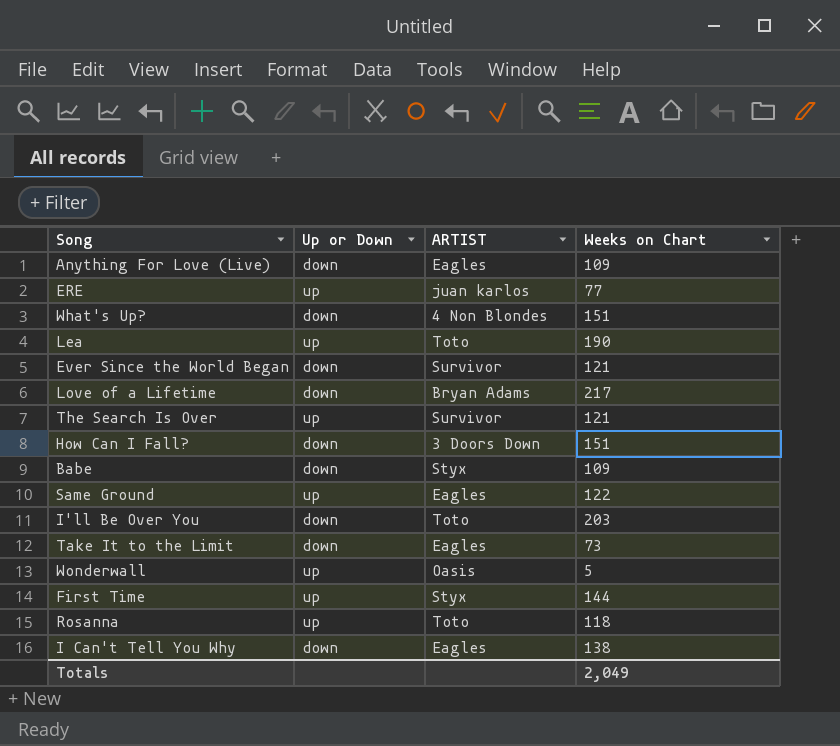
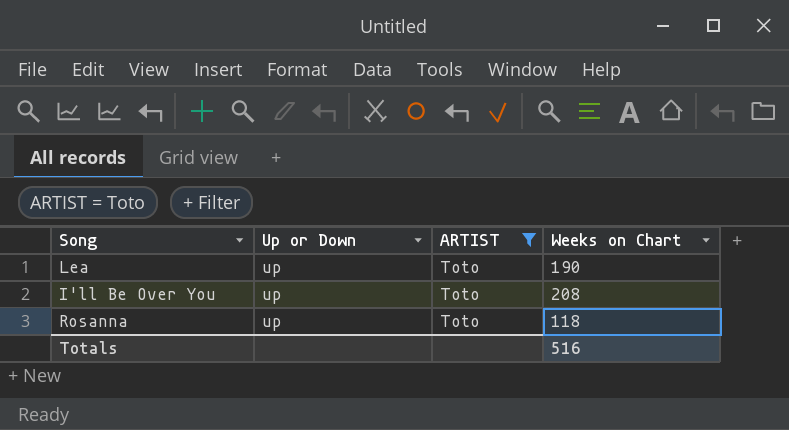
filter: none -> ARTIST = Toto
I'll Be Over You | Up or Down: down -> up
I'll Be Over You | Weeks on Chart: 203 -> 208
Totals | Weeks on Chart: 2,049 -> 516

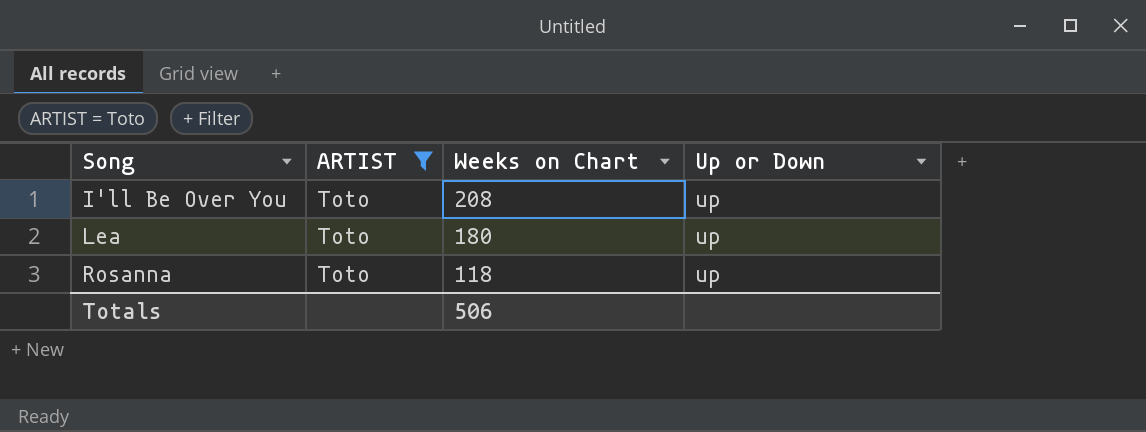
row order: none -> Song ascending
column Up or Down | position: 2 -> 4
Lea | Weeks on Chart: 190 -> 180
Totals | Weeks on Chart: 516 -> 506

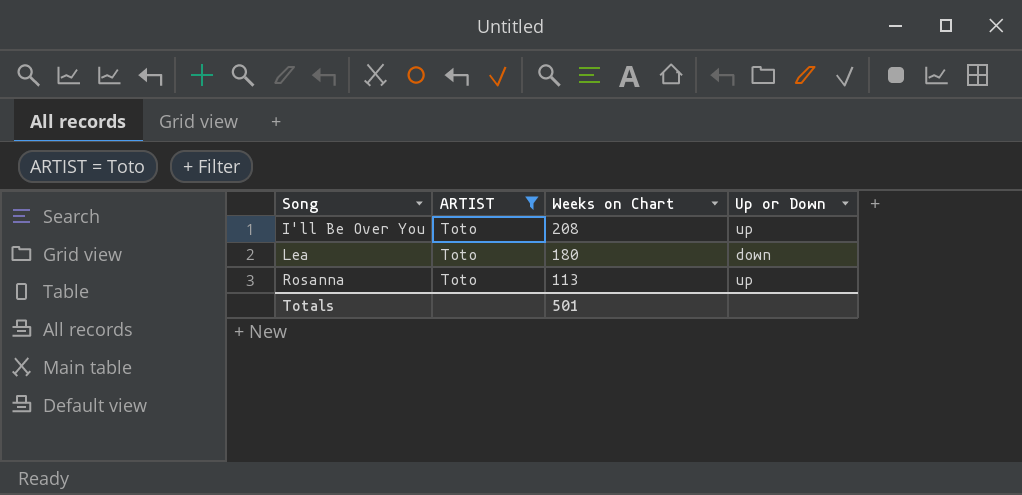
Lea | Up or Down: up -> down
Rosanna | Weeks on Chart: 118 -> 113
Totals | Weeks on Chart: 506 -> 501

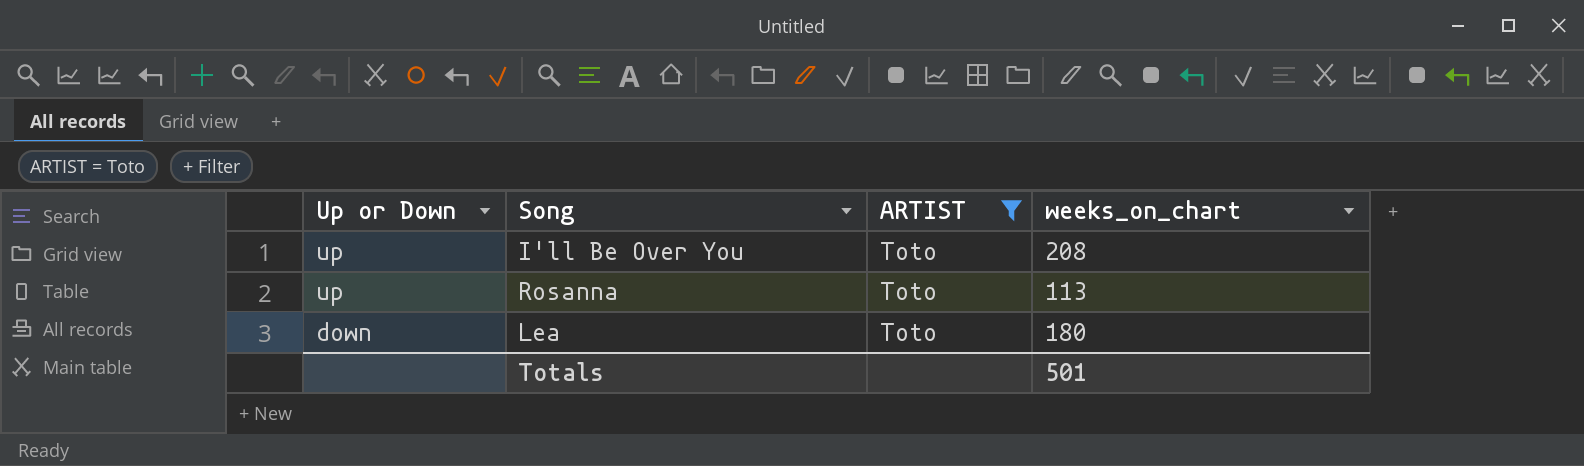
row order: Song ascending -> Up or Down descending
column Up or Down | position: 4 -> 1
column name: Weeks on Chart -> weeks_on_chart

